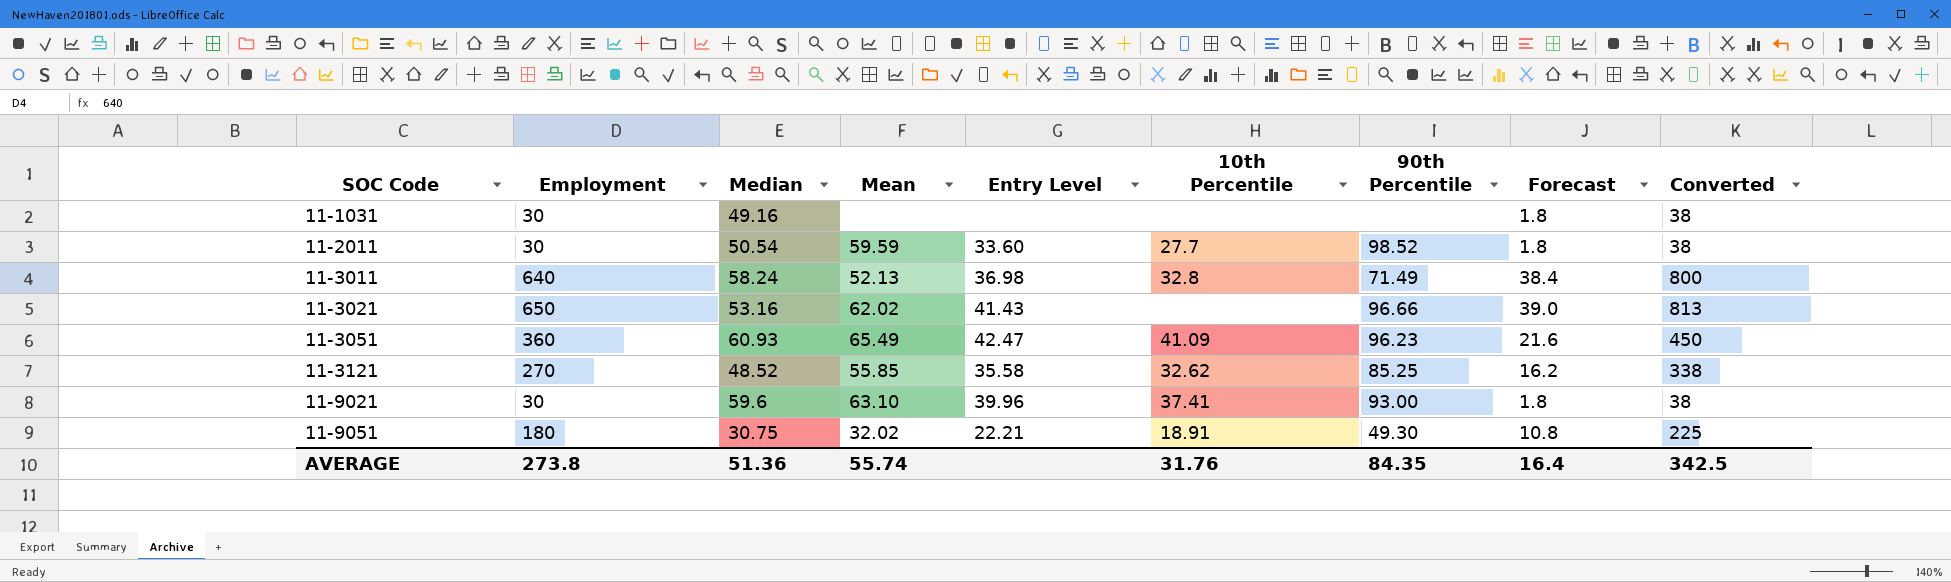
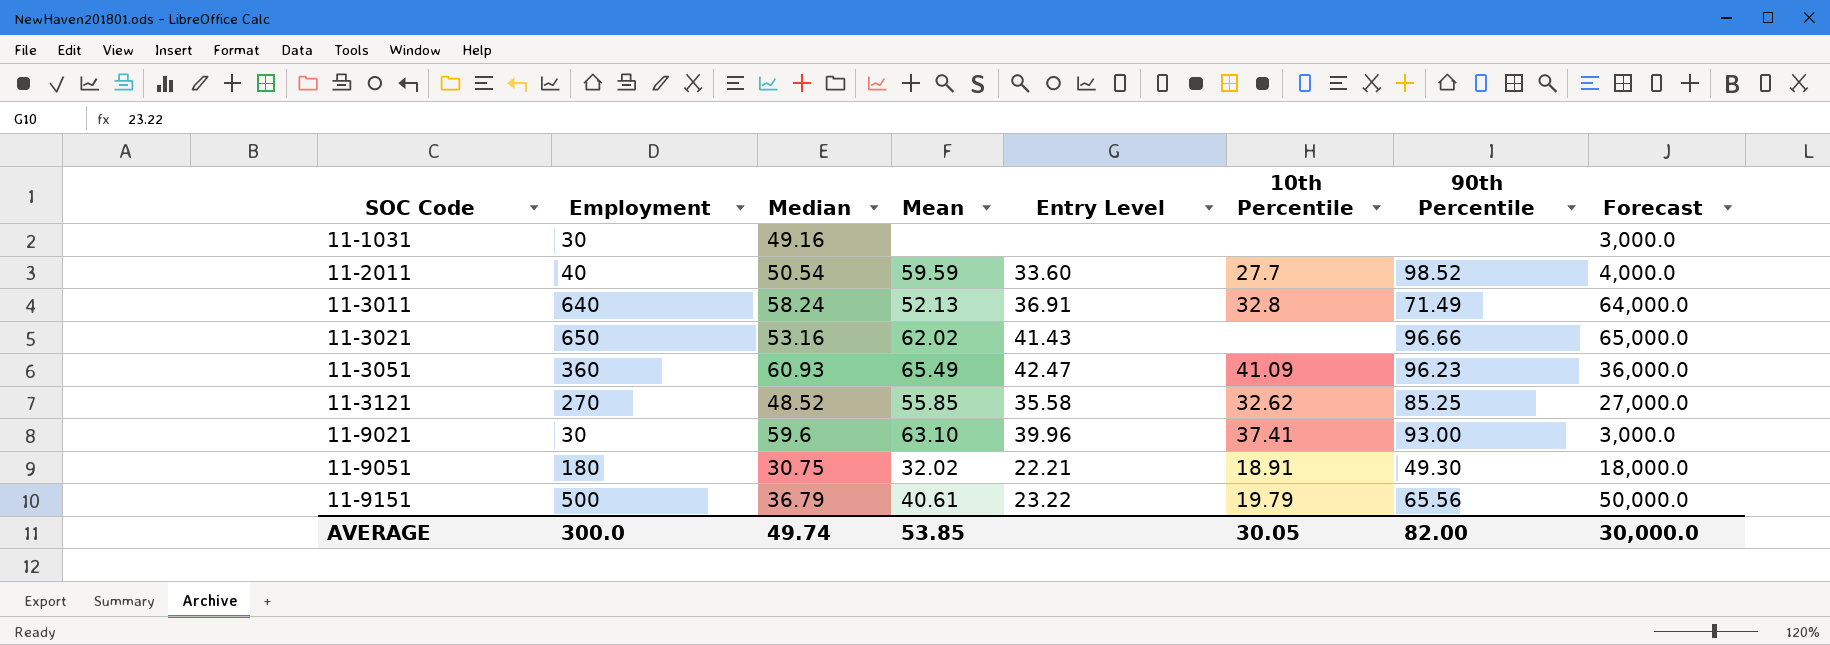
column Converted | formula: [Employment] * 1.25 -> none
column Forecast | formula: [Employment] * 0.06 -> [Employment] * 100
11-2011 | Employment: 30 -> 40
11-3011 | Entry Level: 36.98 -> 36.91
row 11-9151: none -> 500 | 36.79 | 40.61 | 23.22 | 19.79 | 65.56 | 50,000.0
AVERAGE | Employment: 273.8 -> 300.0
AVERAGE | Median: 51.36 -> 49.74
AVERAGE | Mean: 55.74 -> 53.85
AVERAGE | 10th Percentile: 31.76 -> 30.05
AVERAGE | 90th Percentile: 84.35 -> 82.00
AVERAGE | Forecast: 16.4 -> 30,000.0

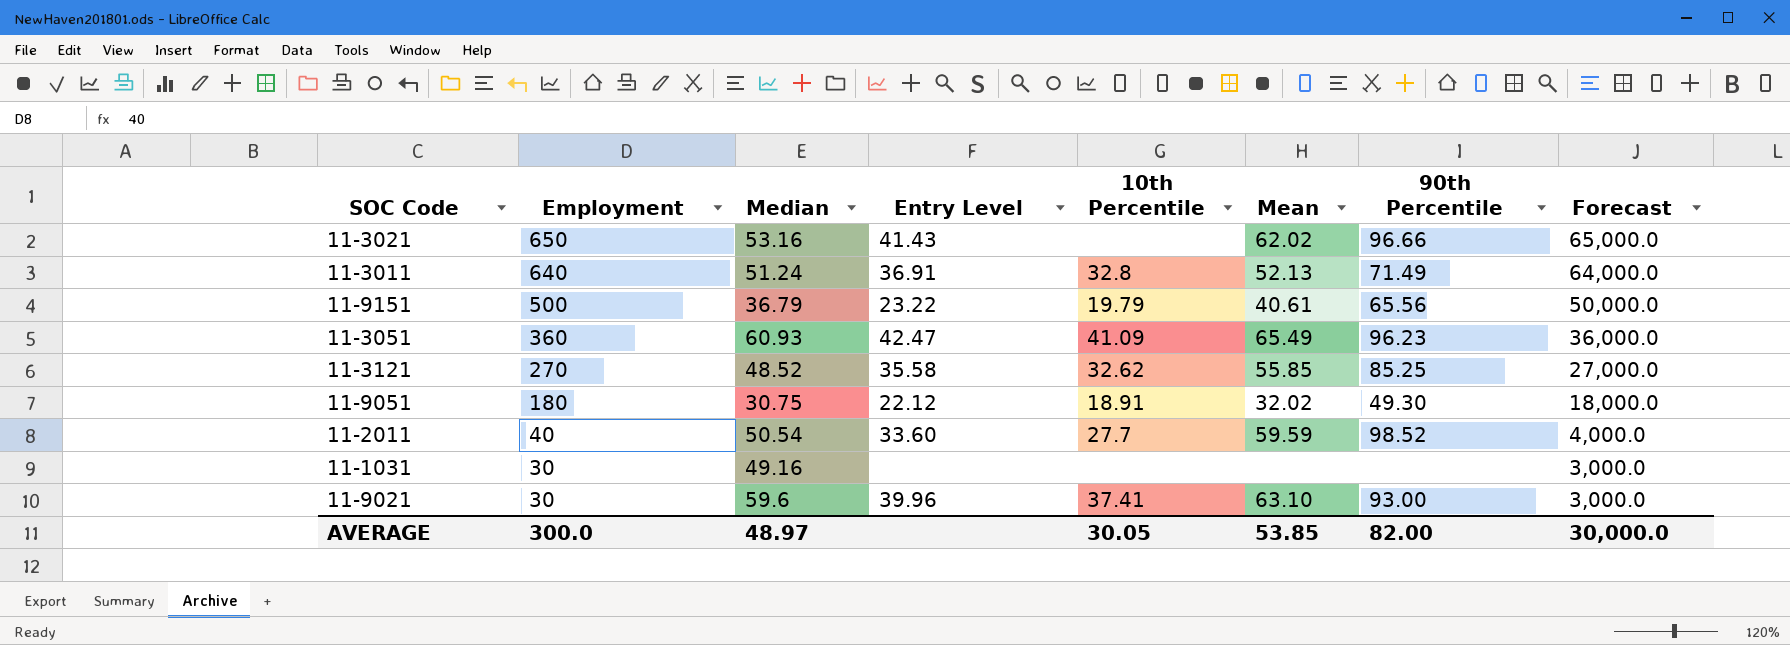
row order: SOC Code ascending -> Employment descending
column Mean | position: 4 -> 6
11-3011 | Median: 58.24 -> 51.24
11-9051 | Entry Level: 22.21 -> 22.12
AVERAGE | Median: 49.74 -> 48.97

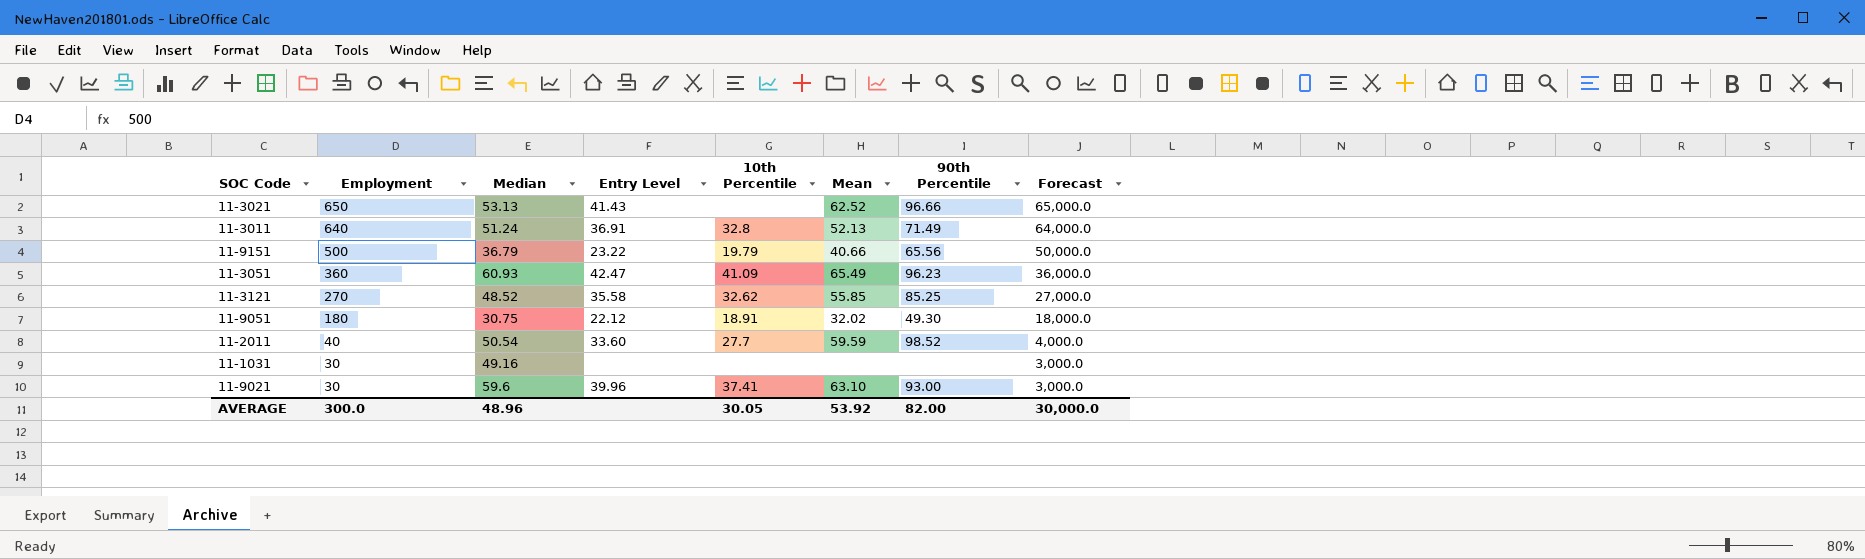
11-3021 | Median: 53.16 -> 53.13
11-3021 | Mean: 62.02 -> 62.52
11-9151 | Mean: 40.61 -> 40.66
AVERAGE | Median: 48.97 -> 48.96
AVERAGE | Mean: 53.85 -> 53.92

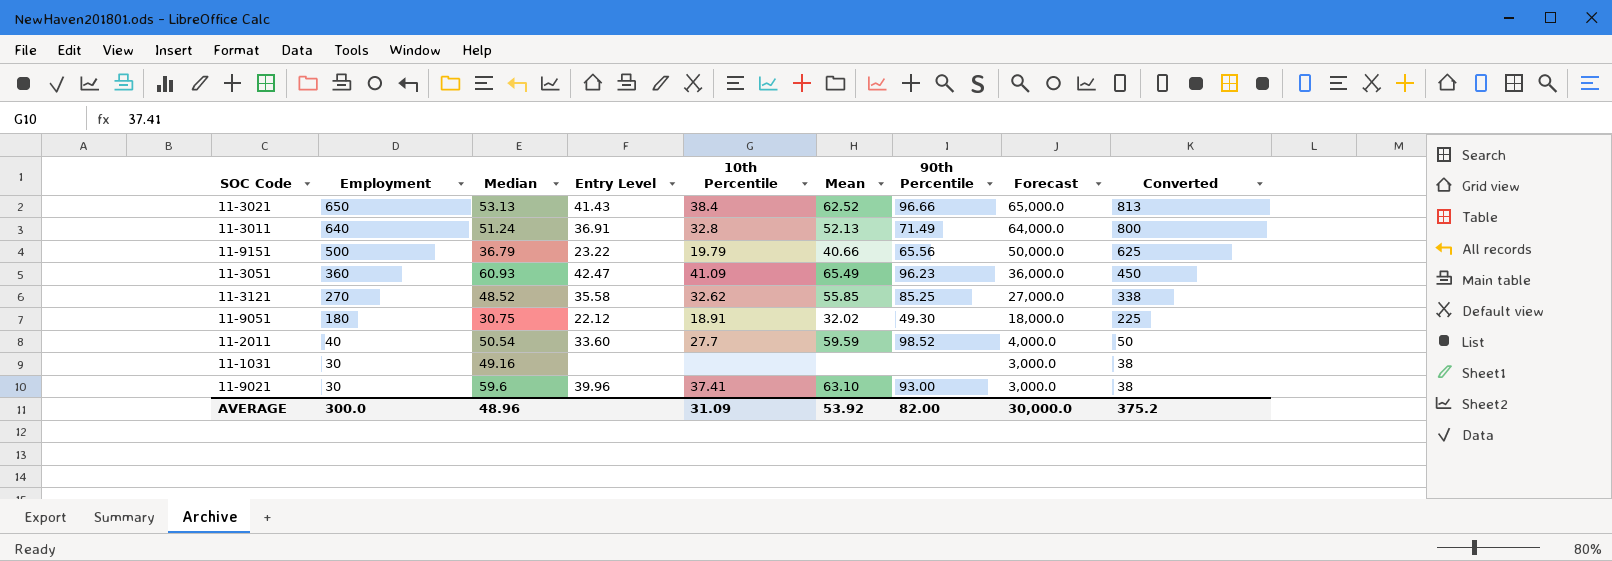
column Converted | formula: none -> [Employment] * 1.25
11-3021 | 10th Percentile: none -> 38.4
AVERAGE | 10th Percentile: 30.05 -> 31.09

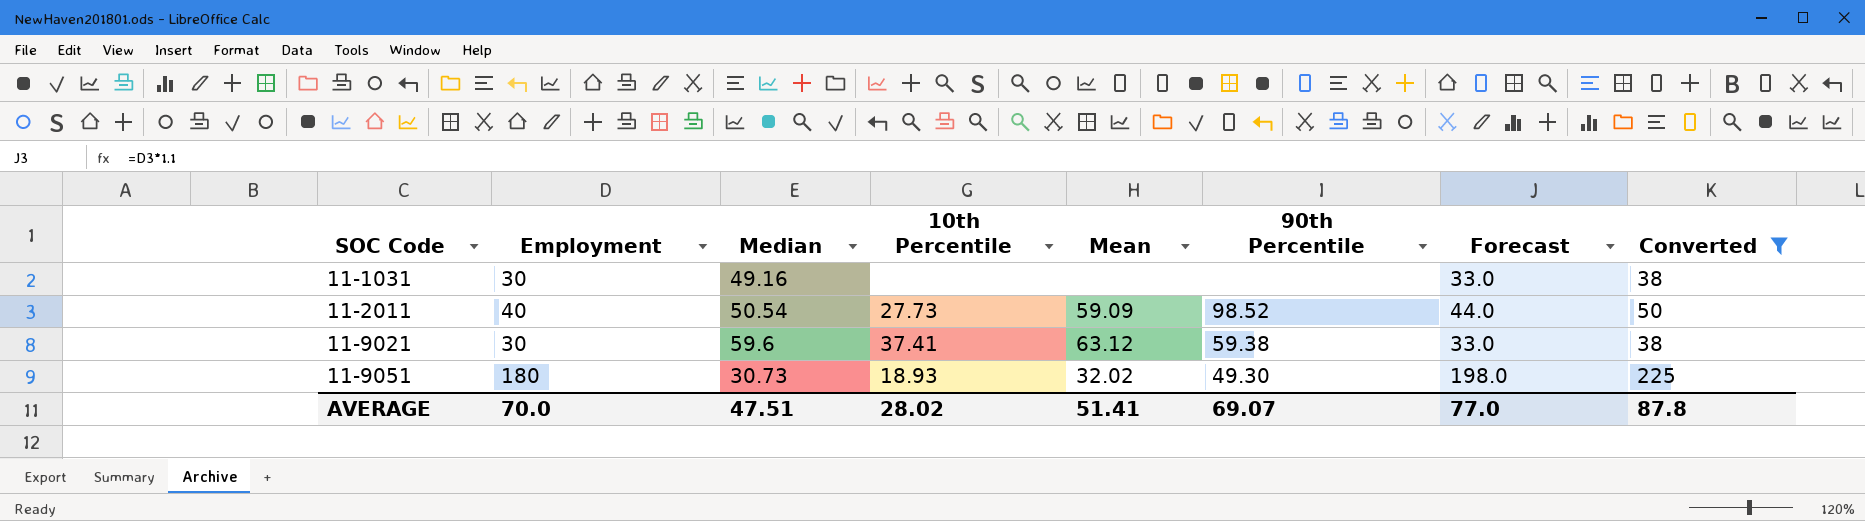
filter: none -> Converted <= 225
row order: Employment descending -> SOC Code ascending
column Entry Level | position: 4 -> none
column Forecast | formula: [Employment] * 100 -> [Employment] * 1.1
11-2011 | 10th Percentile: 27.7 -> 27.73
11-2011 | Mean: 59.59 -> 59.09
11-9021 | Mean: 63.10 -> 63.12
11-9021 | 90th Percentile: 93.00 -> 59.38
11-9051 | Median: 30.75 -> 30.73
11-9051 | 10th Percentile: 18.91 -> 18.93
AVERAGE | Employment: 300.0 -> 70.0
AVERAGE | Median: 48.96 -> 47.51
AVERAGE | 10th Percentile: 31.09 -> 28.02
AVERAGE | Mean: 53.92 -> 51.41
AVERAGE | 90th Percentile: 82.00 -> 69.07
AVERAGE | Forecast: 30,000.0 -> 77.0
AVERAGE | Converted: 375.2 -> 87.8

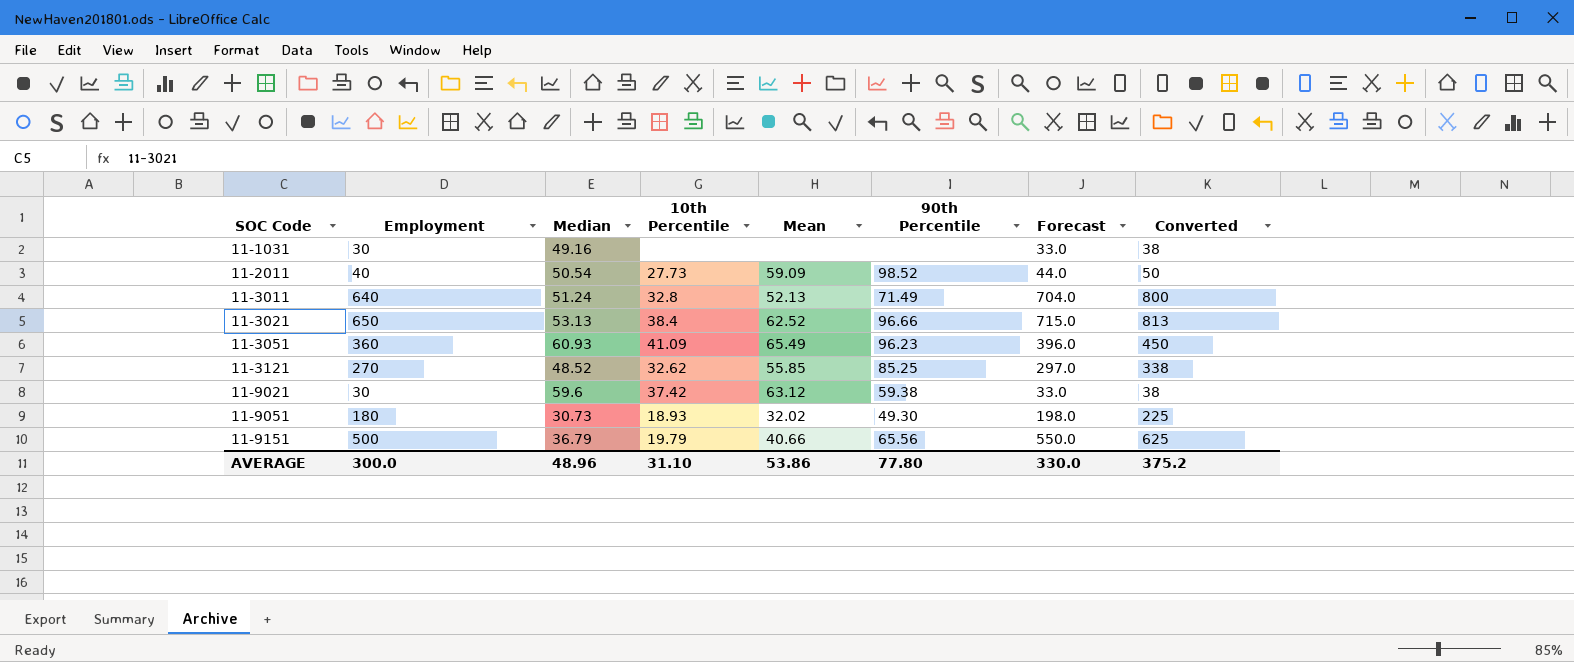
filter: Converted <= 225 -> none
11-9021 | 10th Percentile: 37.41 -> 37.42
AVERAGE | Employment: 70.0 -> 300.0
AVERAGE | Median: 47.51 -> 48.96
AVERAGE | 10th Percentile: 28.02 -> 31.10
AVERAGE | Mean: 51.41 -> 53.86
AVERAGE | 90th Percentile: 69.07 -> 77.80
AVERAGE | Forecast: 77.0 -> 330.0
AVERAGE | Converted: 87.8 -> 375.2

